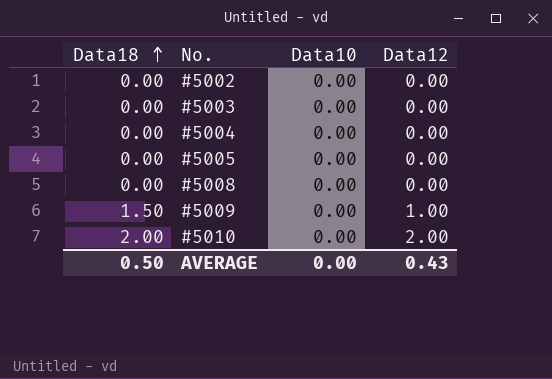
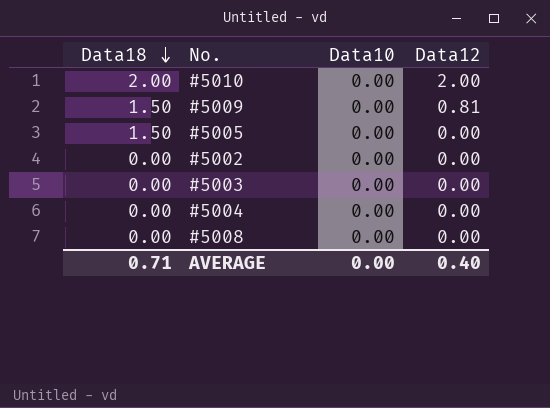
row order: Data18 ascending -> Data18 descending
#5009 | Data12: 1.00 -> 0.81
#5005 | Data18: 0.00 -> 1.50
AVERAGE | Data18: 0.50 -> 0.71
AVERAGE | Data12: 0.43 -> 0.40

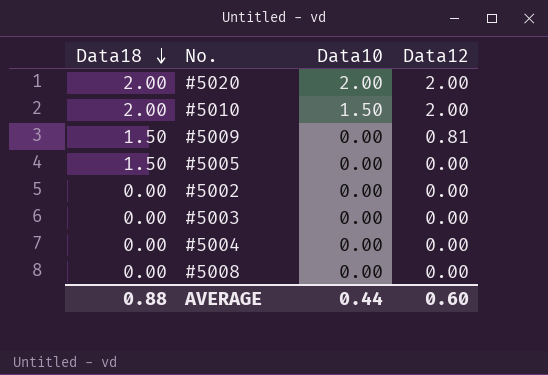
row #5020: none -> 2.00 | 2.00 | 2.00
#5010 | Data10: 0.00 -> 1.50
AVERAGE | Data18: 0.71 -> 0.88
AVERAGE | Data10: 0.00 -> 0.44
AVERAGE | Data12: 0.40 -> 0.60

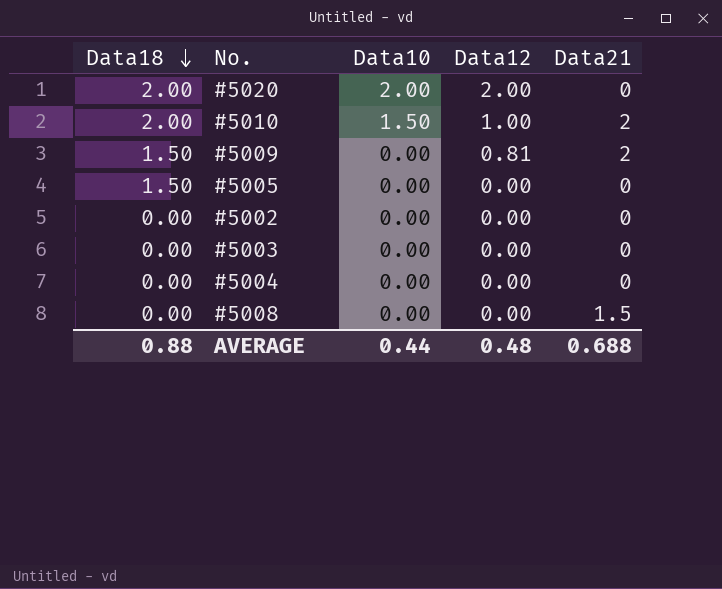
column Data21 | position: none -> 5
#5010 | Data12: 2.00 -> 1.00
AVERAGE | Data12: 0.60 -> 0.48

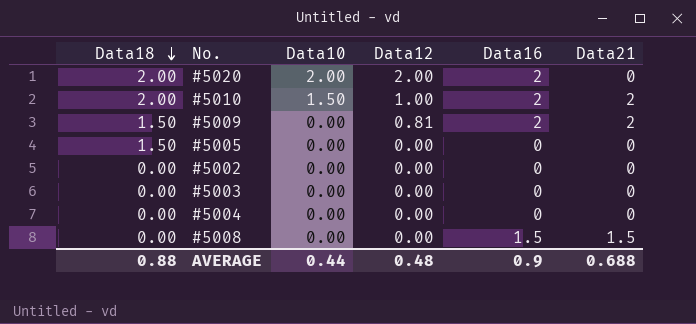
column Data16 | position: none -> 5

